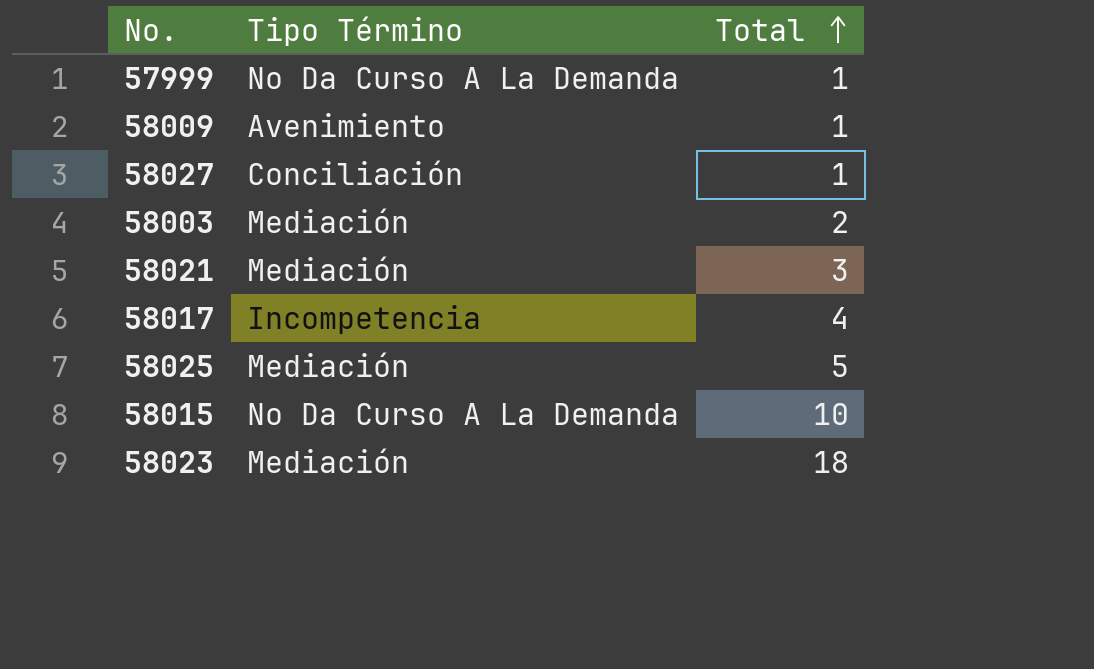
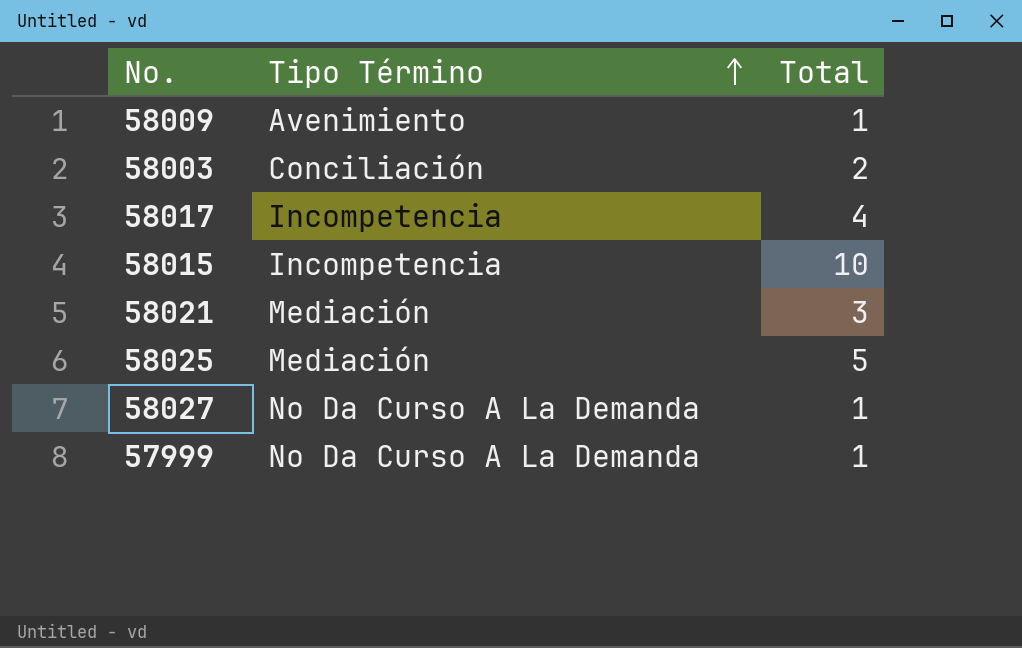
row order: Total ascending -> Tipo Término ascending
row 58023: Mediación | 18 -> none
58003 | Tipo Término: Mediación -> Conciliación
58015 | Tipo Término: No Da Curso A La Demanda -> Incompetencia
58027 | Tipo Término: Conciliación -> No Da Curso A La Demanda

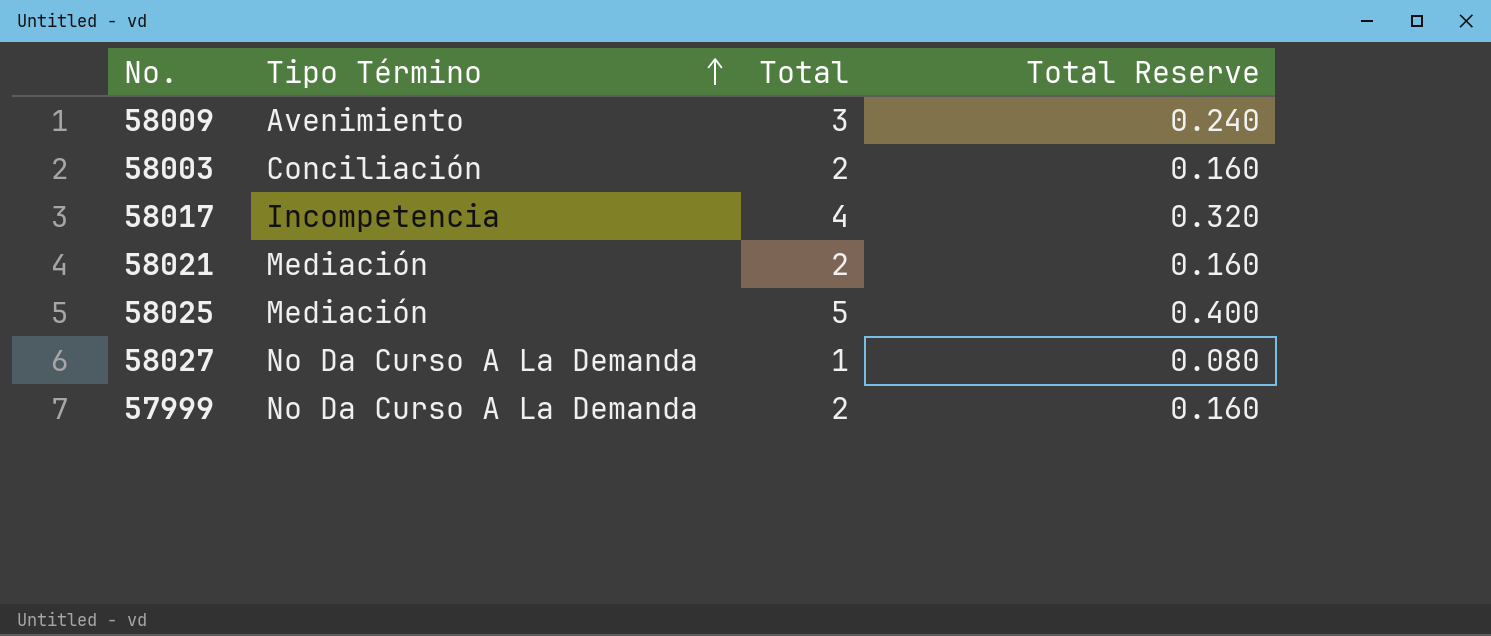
column Total Reserve | formula: none -> [Total] * 0.08
row 58015: Incompetencia | 10 -> none
58009 | Total: 1 -> 3
58021 | Total: 3 -> 2
57999 | Total: 1 -> 2

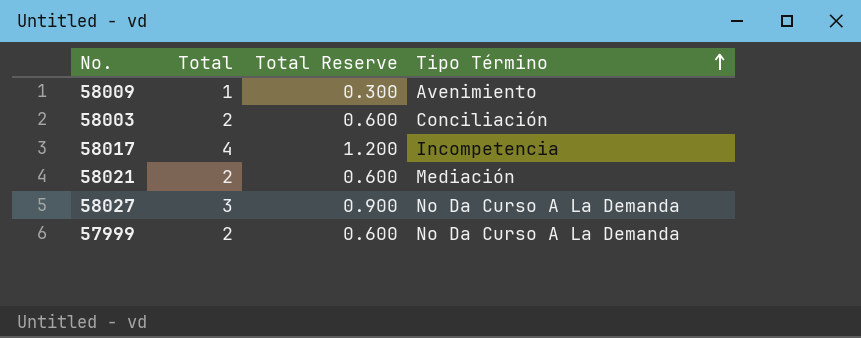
column Total Reserve | formula: [Total] * 0.08 -> [Total] * 0.3
column Tipo Término | position: 2 -> 4
row 58025: Mediación | 5 | 0.400 -> none
58009 | Total: 3 -> 1
58027 | Total: 1 -> 3

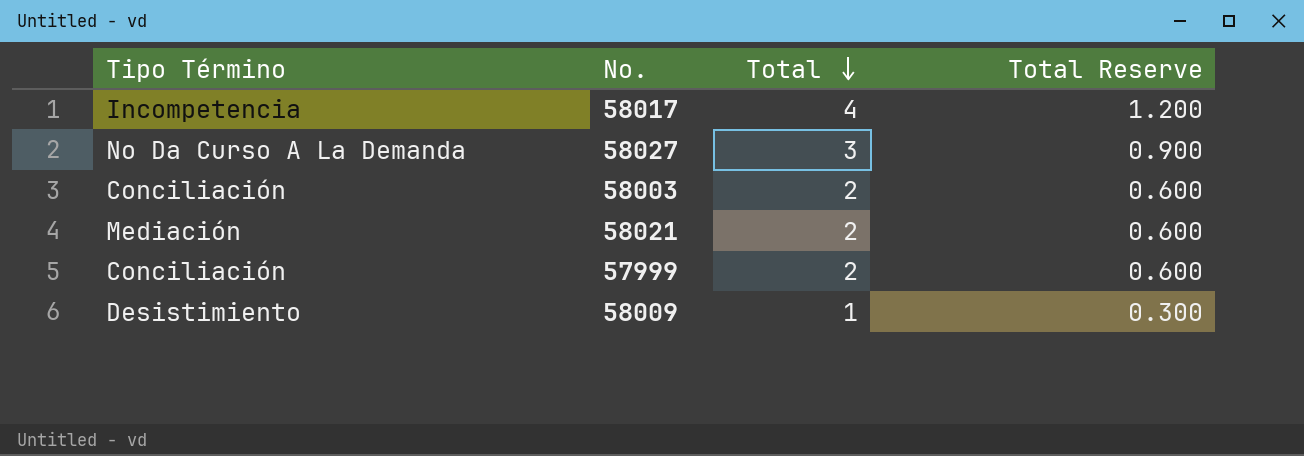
row order: Tipo Término ascending -> Total descending
column Tipo Término | position: 4 -> 1
57999 | Tipo Término: No Da Curso A La Demanda -> Conciliación
58009 | Tipo Término: Avenimiento -> Desistimiento

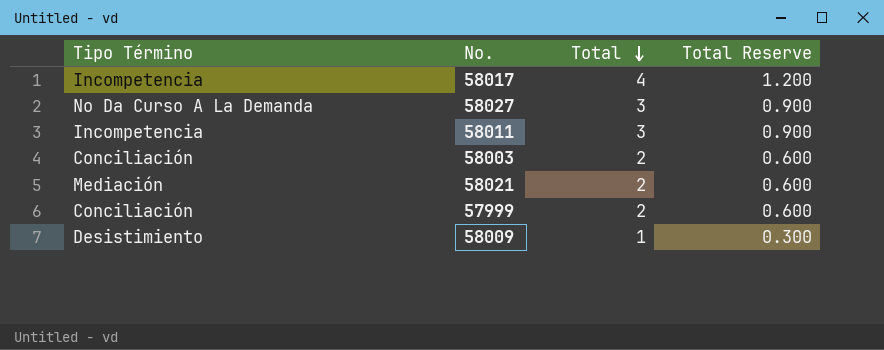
row 58011: none -> Incompetencia | 3 | 0.900

